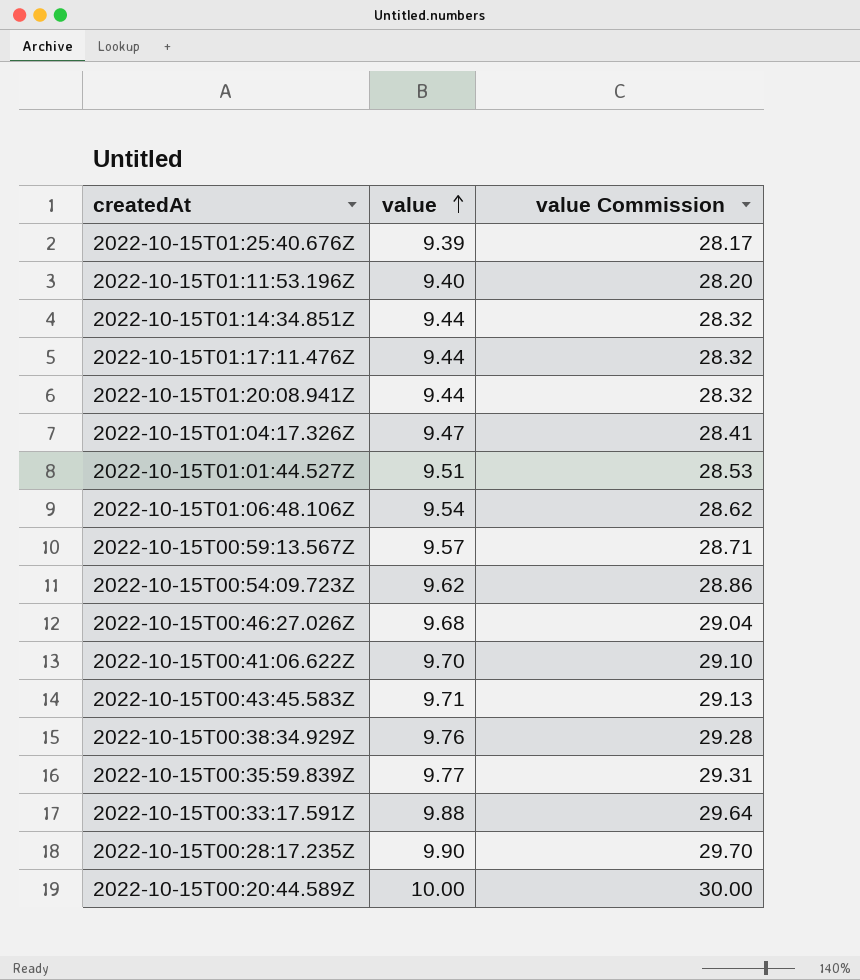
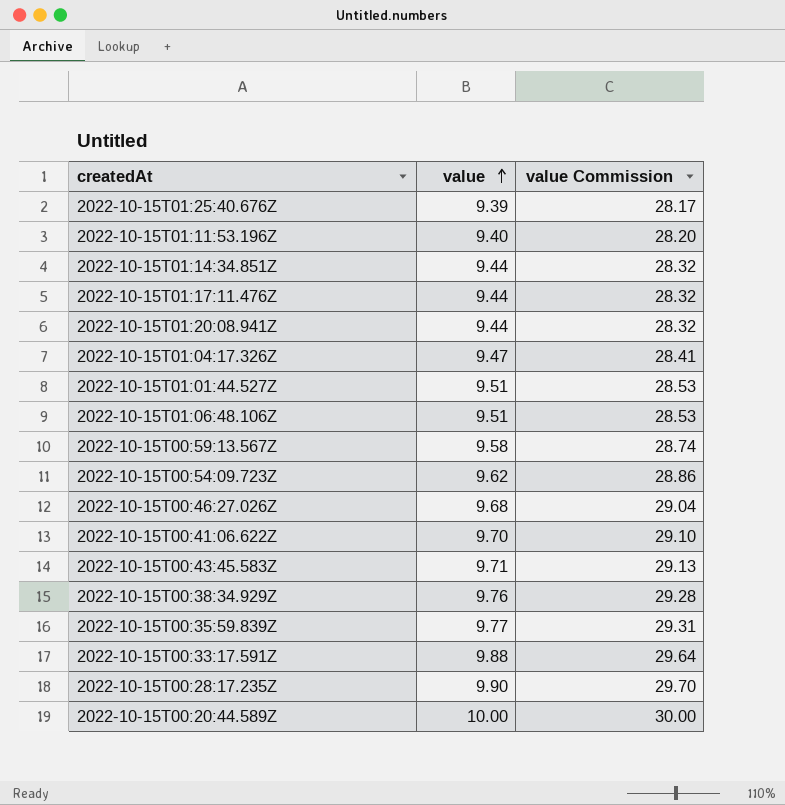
2022-10-15T01:06:48.106Z | value: 9.54 -> 9.51
2022-10-15T01:06:48.106Z | value Commission: 28.62 -> 28.53
2022-10-15T00:59:13.567Z | value: 9.57 -> 9.58
2022-10-15T00:59:13.567Z | value Commission: 28.71 -> 28.74

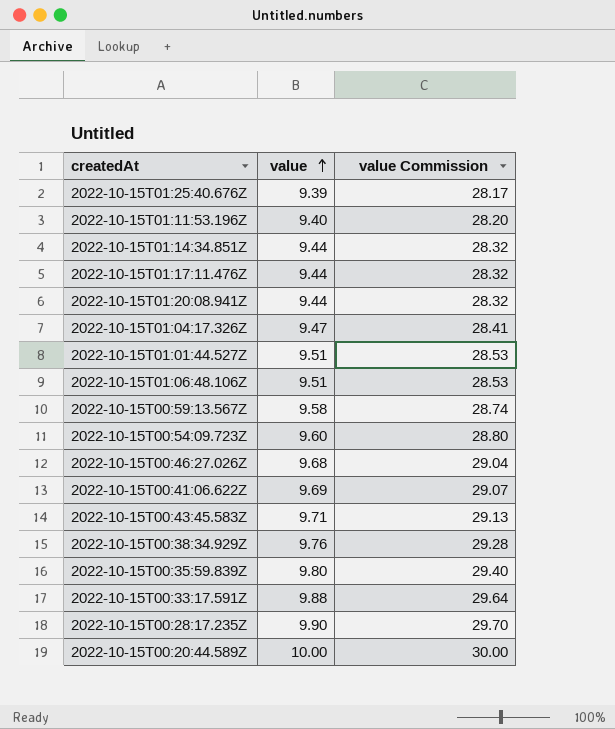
2022-10-15T00:54:09.723Z | value: 9.62 -> 9.60
2022-10-15T00:54:09.723Z | value Commission: 28.86 -> 28.80
2022-10-15T00:41:06.622Z | value: 9.70 -> 9.69
2022-10-15T00:41:06.622Z | value Commission: 29.10 -> 29.07
2022-10-15T00:35:59.839Z | value: 9.77 -> 9.80
2022-10-15T00:35:59.839Z | value Commission: 29.31 -> 29.40

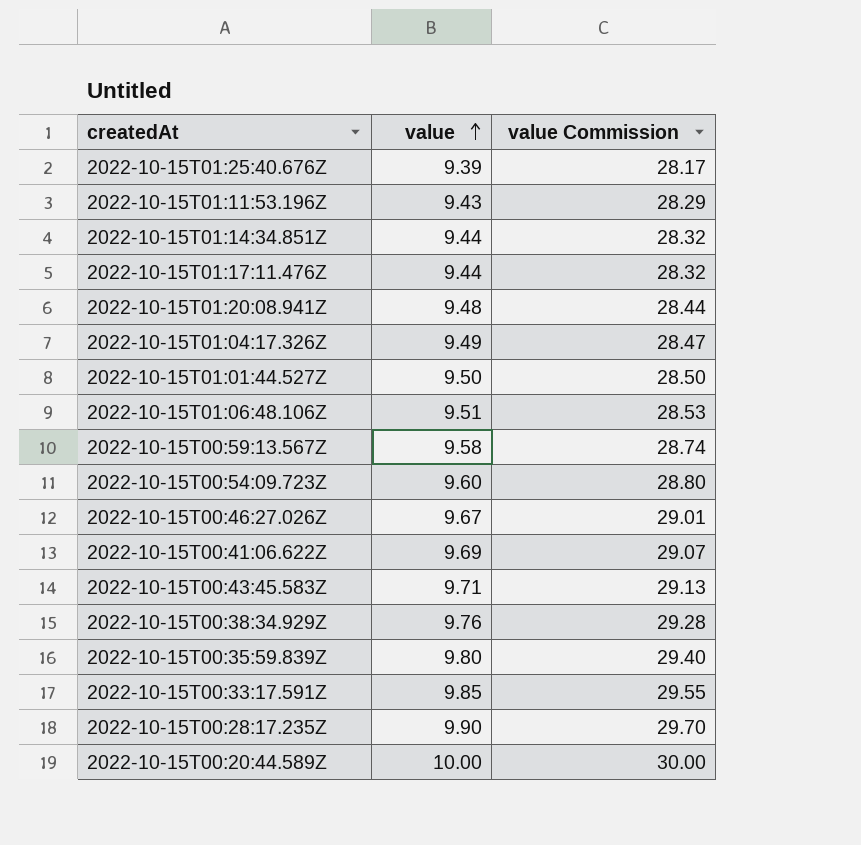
2022-10-15T01:11:53.196Z | value: 9.40 -> 9.43
2022-10-15T01:11:53.196Z | value Commission: 28.20 -> 28.29
2022-10-15T01:20:08.941Z | value: 9.44 -> 9.48
2022-10-15T01:20:08.941Z | value Commission: 28.32 -> 28.44
2022-10-15T01:04:17.326Z | value: 9.47 -> 9.49
2022-10-15T01:04:17.326Z | value Commission: 28.41 -> 28.47
2022-10-15T01:01:44.527Z | value: 9.51 -> 9.50
2022-10-15T01:01:44.527Z | value Commission: 28.53 -> 28.50
2022-10-15T00:46:27.026Z | value: 9.68 -> 9.67
2022-10-15T00:46:27.026Z | value Commission: 29.04 -> 29.01
2022-10-15T00:33:17.591Z | value: 9.88 -> 9.85
2022-10-15T00:33:17.591Z | value Commission: 29.64 -> 29.55

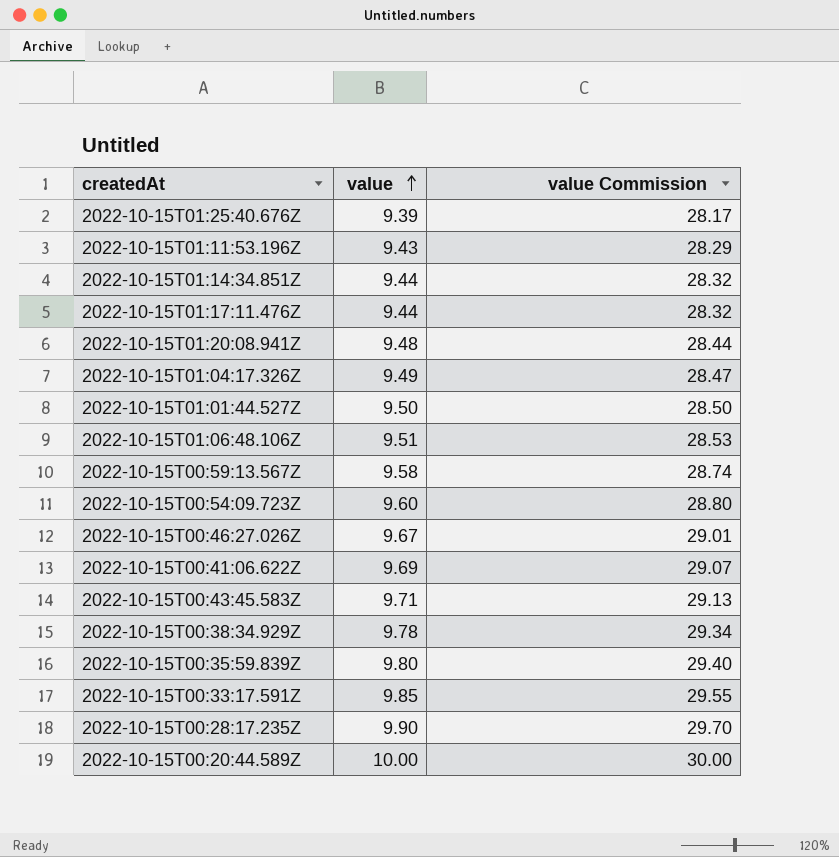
2022-10-15T00:38:34.929Z | value: 9.76 -> 9.78
2022-10-15T00:38:34.929Z | value Commission: 29.28 -> 29.34

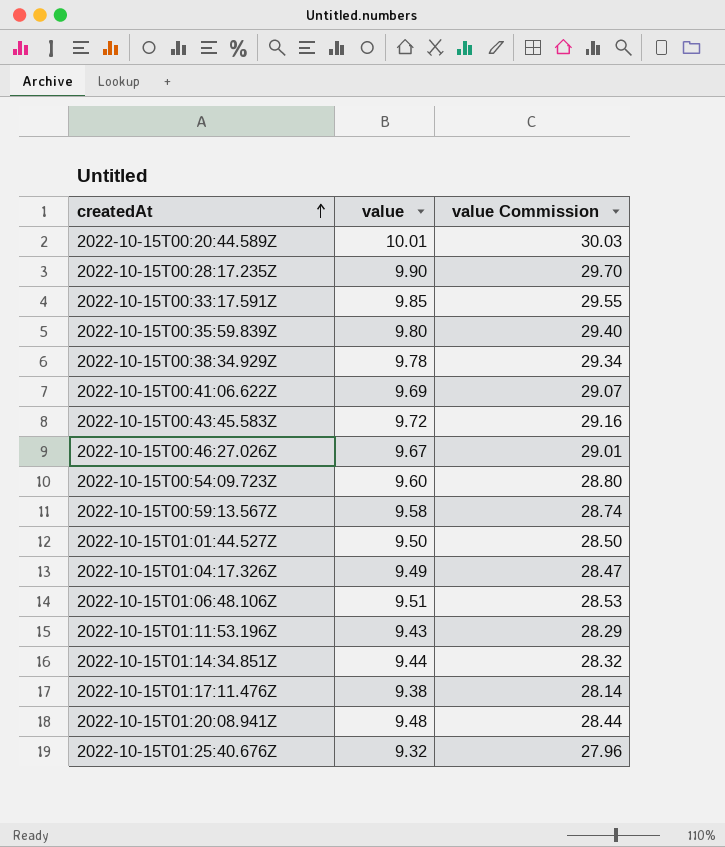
row order: value ascending -> createdAt ascending
2022-10-15T00:20:44.589Z | value: 10.00 -> 10.01
2022-10-15T00:20:44.589Z | value Commission: 30.00 -> 30.03
2022-10-15T00:43:45.583Z | value: 9.71 -> 9.72
2022-10-15T00:43:45.583Z | value Commission: 29.13 -> 29.16
2022-10-15T01:17:11.476Z | value: 9.44 -> 9.38
2022-10-15T01:17:11.476Z | value Commission: 28.32 -> 28.14
2022-10-15T01:25:40.676Z | value: 9.39 -> 9.32
2022-10-15T01:25:40.676Z | value Commission: 28.17 -> 27.96

